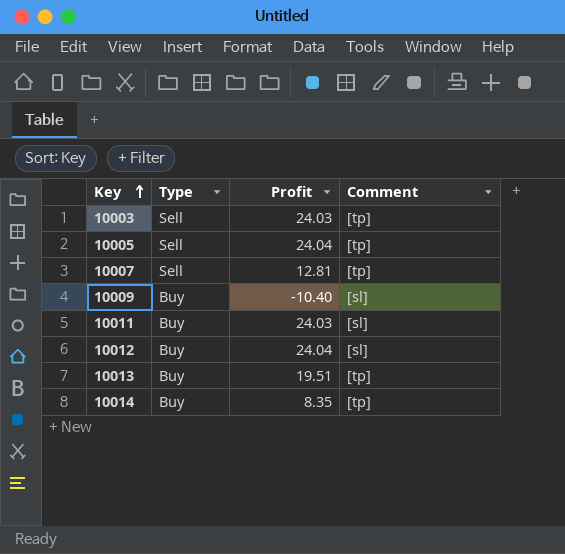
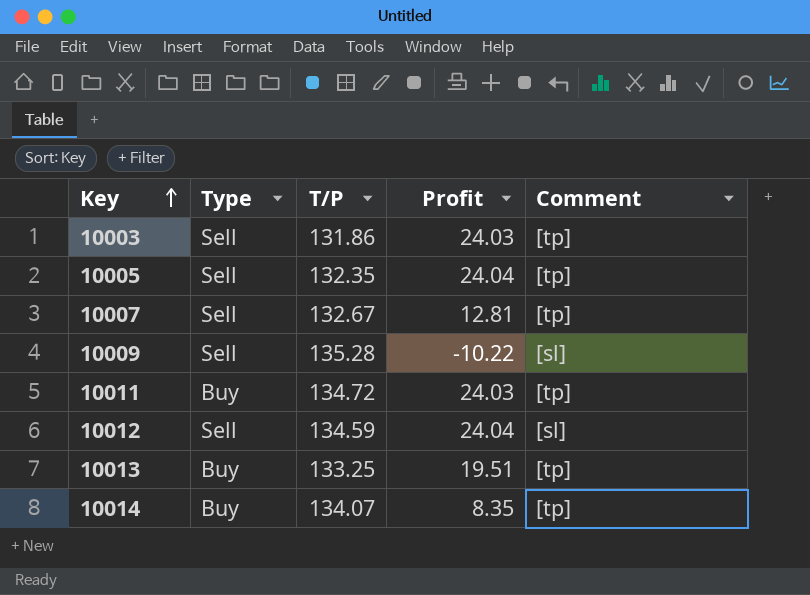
column T/P | position: none -> 3
10009 | Type: Buy -> Sell
10009 | Profit: -10.40 -> -10.22
10011 | Comment: [sl] -> [tp]
10012 | Type: Buy -> Sell

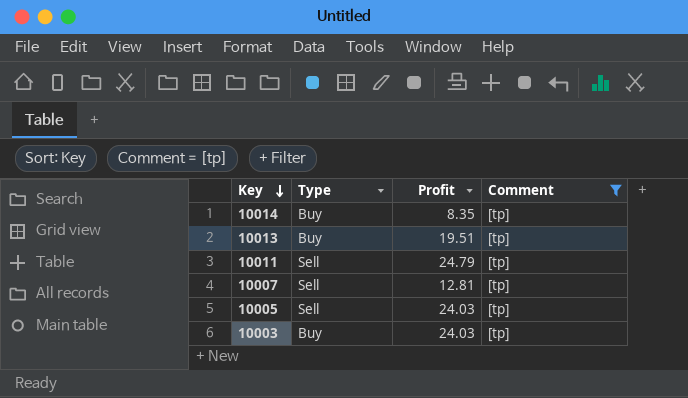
filter: none -> Comment = [tp]
row order: Key ascending -> Key descending
column T/P | position: 3 -> none
10011 | Type: Buy -> Sell
10011 | Profit: 24.03 -> 24.79
10005 | Profit: 24.04 -> 24.03
10003 | Type: Sell -> Buy

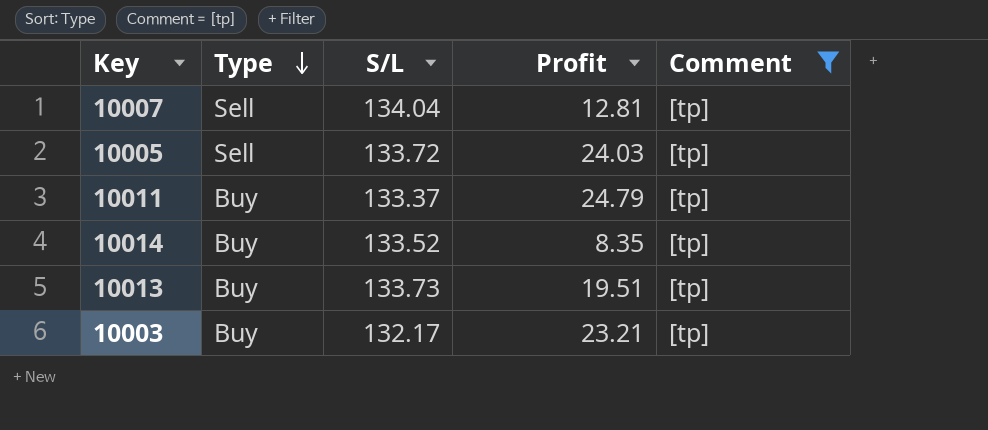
row order: Key descending -> Type descending
column S/L | position: none -> 3
10011 | Type: Sell -> Buy
10003 | Profit: 24.03 -> 23.21

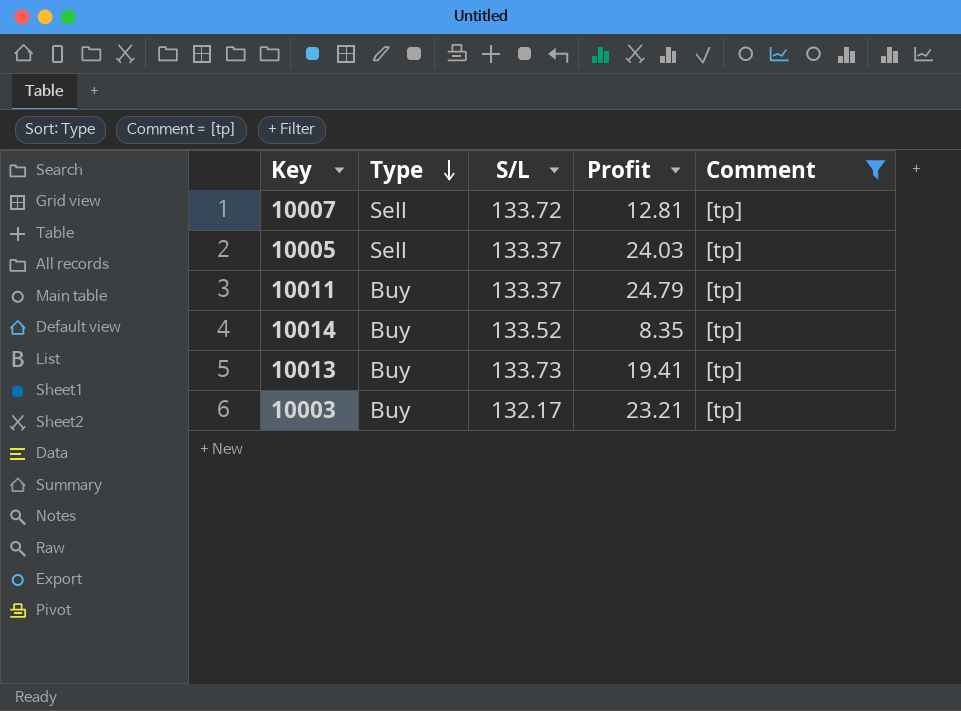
10007 | S/L: 134.04 -> 133.72
10005 | S/L: 133.72 -> 133.37
10013 | Profit: 19.51 -> 19.41

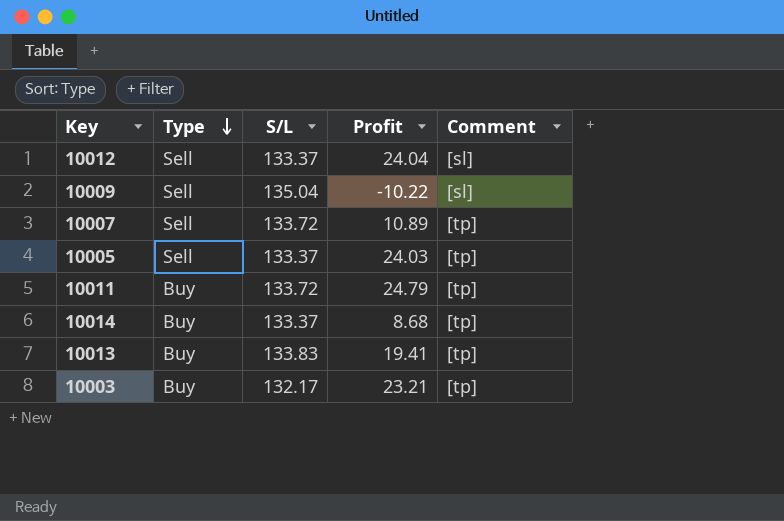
filter: Comment = [tp] -> none
10007 | Profit: 12.81 -> 10.89
10011 | S/L: 133.37 -> 133.72
10014 | S/L: 133.52 -> 133.37
10014 | Profit: 8.35 -> 8.68
10013 | S/L: 133.73 -> 133.83

